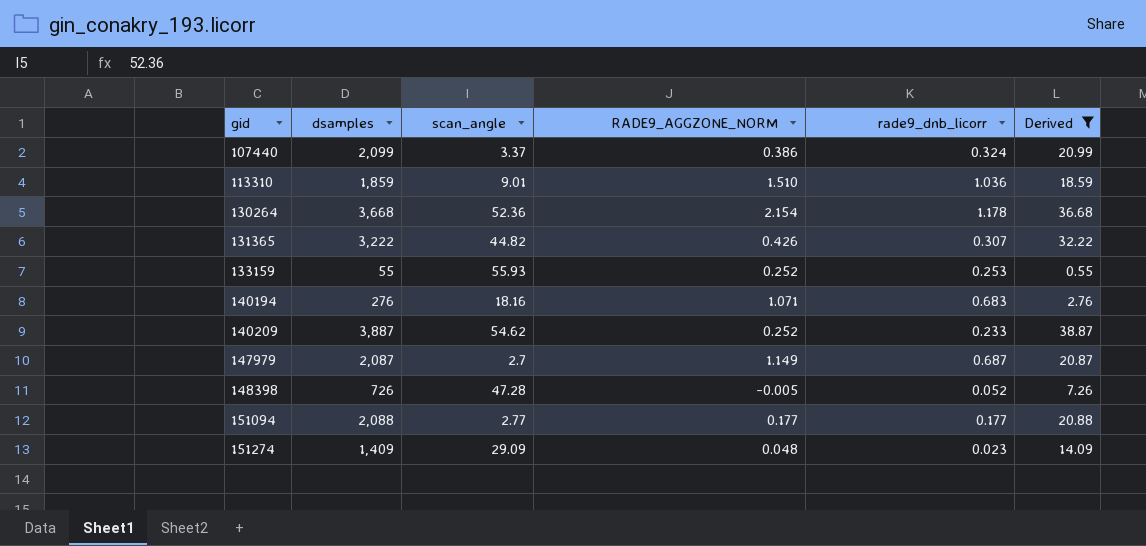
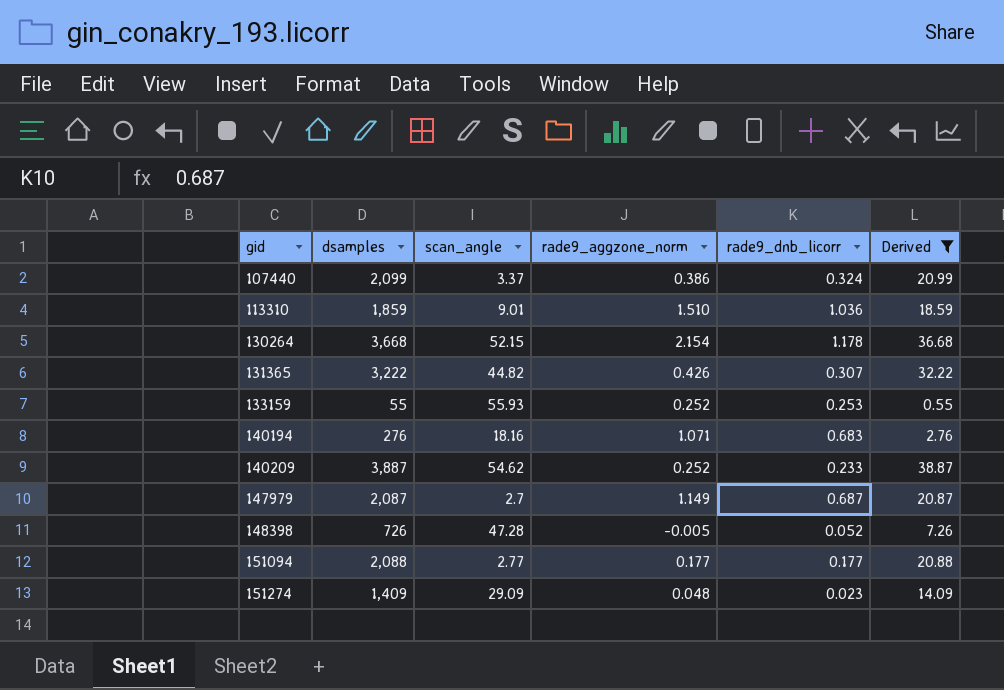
column name: RADE9_AGGZONE_NORM -> rade9_aggzone_norm
130264 | scan_angle: 52.36 -> 52.15

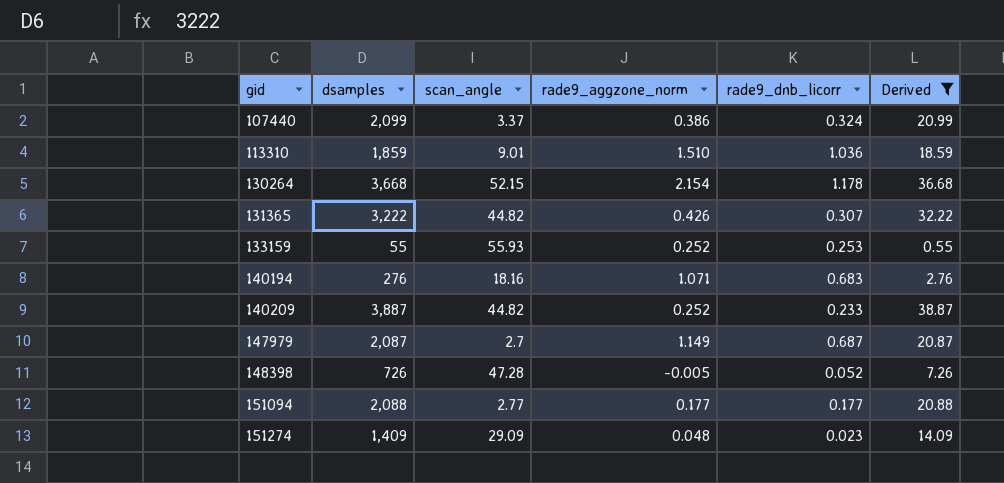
140209 | scan_angle: 54.62 -> 44.82

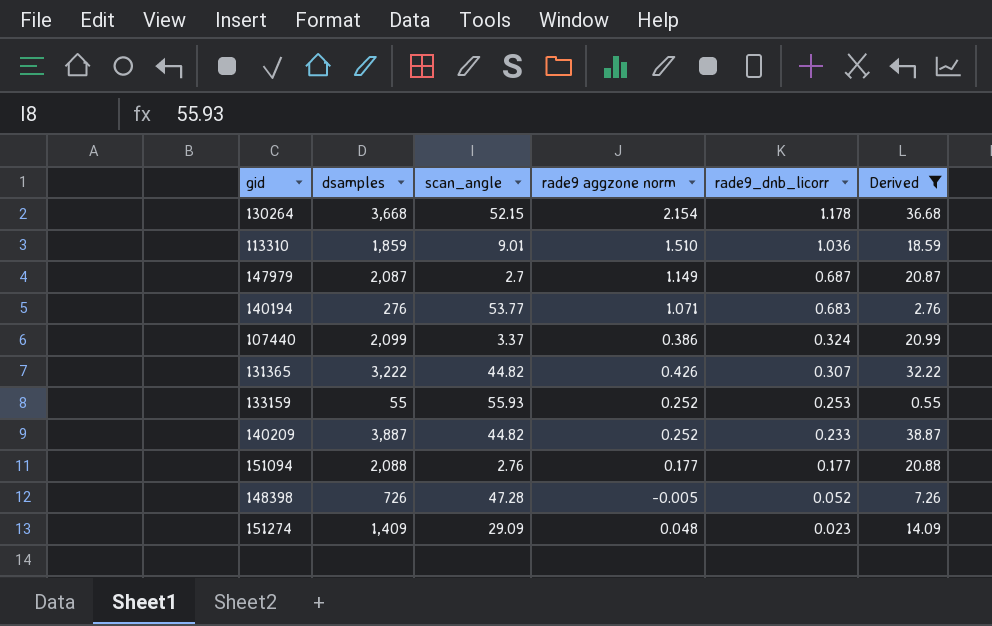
row order: gid ascending -> rade9_dnb_licorr descending
column name: rade9_aggzone_norm -> rade9 aggzone norm
140194 | scan_angle: 18.16 -> 53.77
151094 | scan_angle: 2.77 -> 2.76

